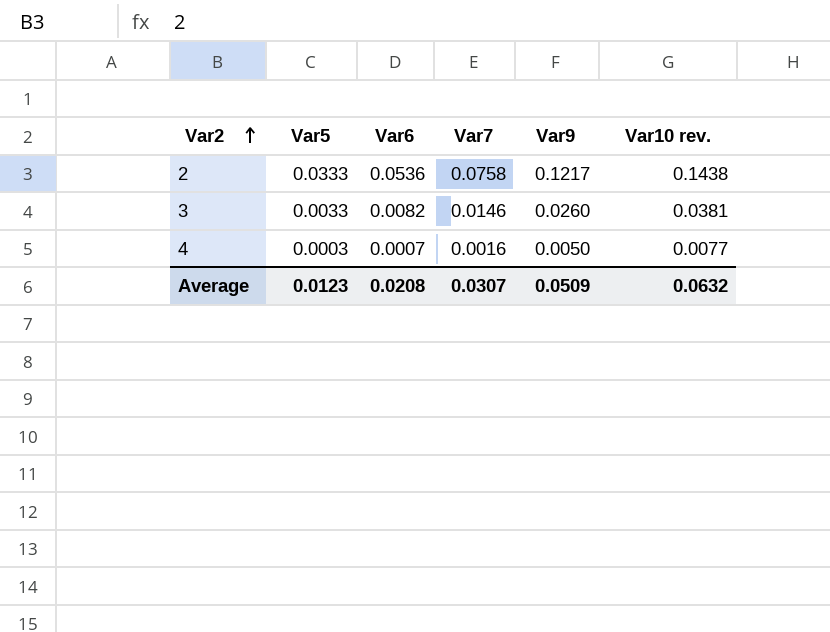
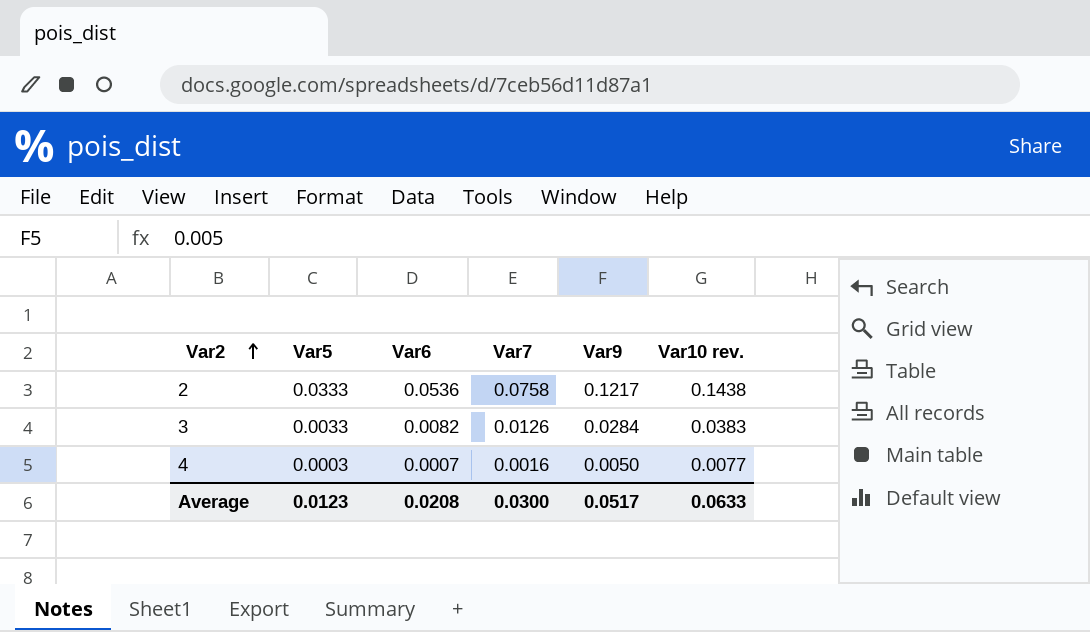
3 | Var7: 0.0146 -> 0.0126
3 | Var9: 0.0260 -> 0.0284
3 | Var10 rev.: 0.0381 -> 0.0383
Average | Var7: 0.0307 -> 0.0300
Average | Var9: 0.0509 -> 0.0517
Average | Var10 rev.: 0.0632 -> 0.0633

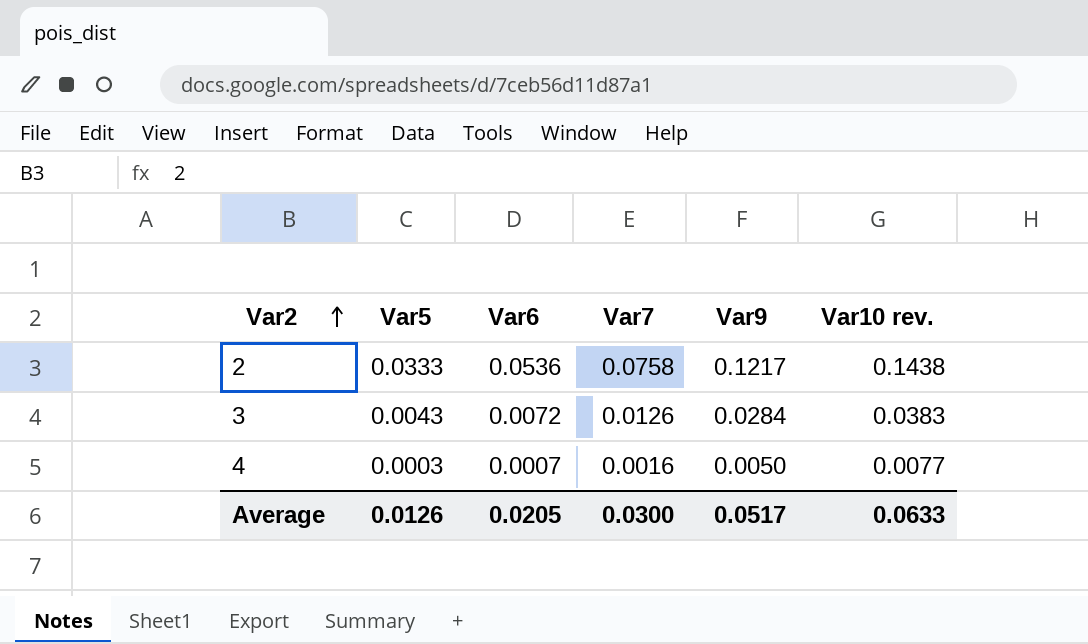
3 | Var5: 0.0033 -> 0.0043
3 | Var6: 0.0082 -> 0.0072
Average | Var5: 0.0123 -> 0.0126
Average | Var6: 0.0208 -> 0.0205

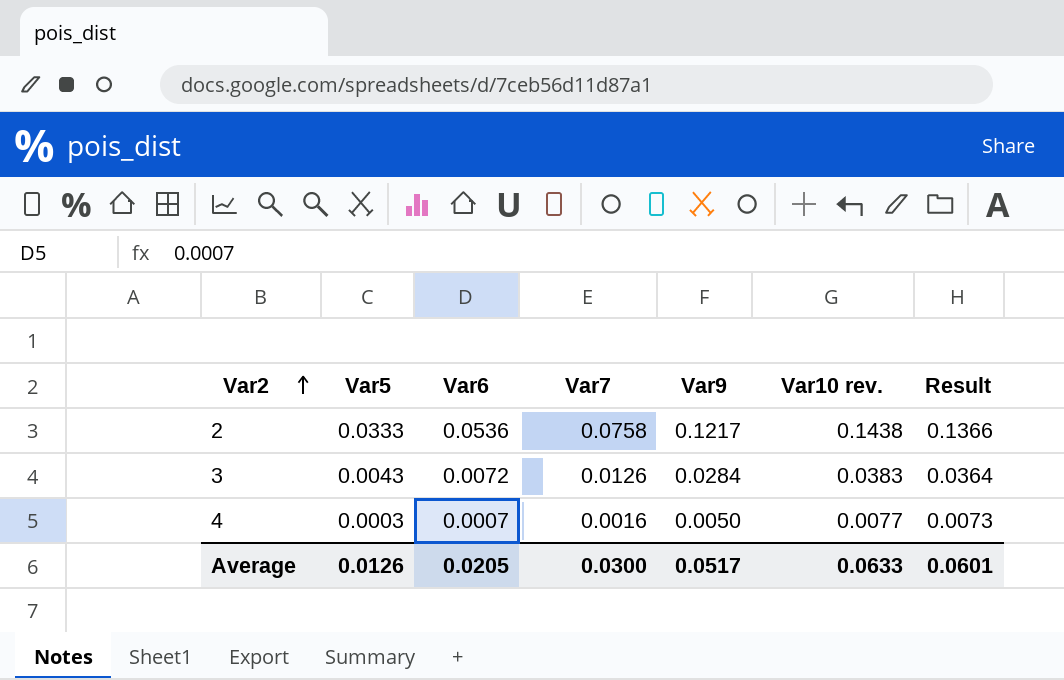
column Result | formula: none -> [Var10 rev.] * 0.95

